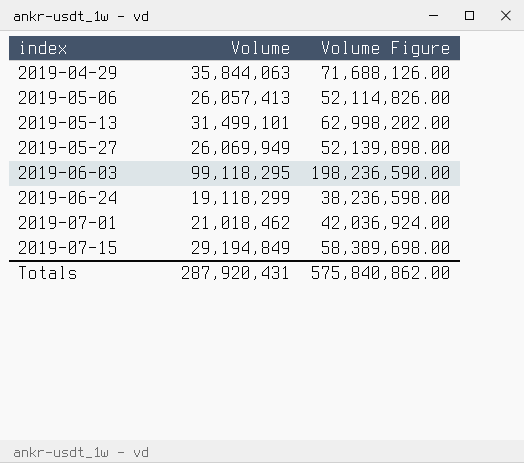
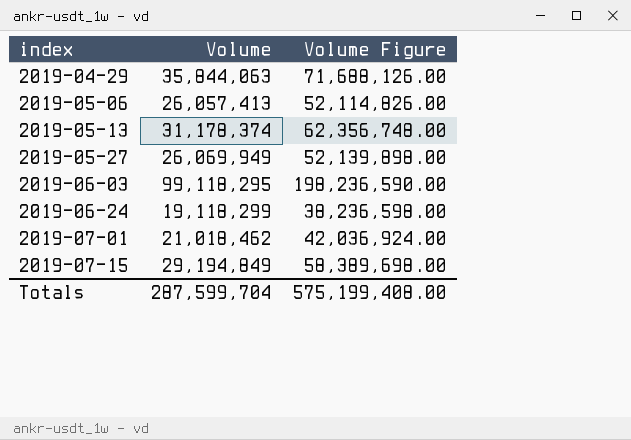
2019-05-13 | Volume: 31,499,101 -> 31,178,374
2019-05-13 | Volume Figure: 62,998,202.00 -> 62,356,748.00
Totals | Volume: 287,920,431 -> 287,599,704
Totals | Volume Figure: 575,840,862.00 -> 575,199,408.00

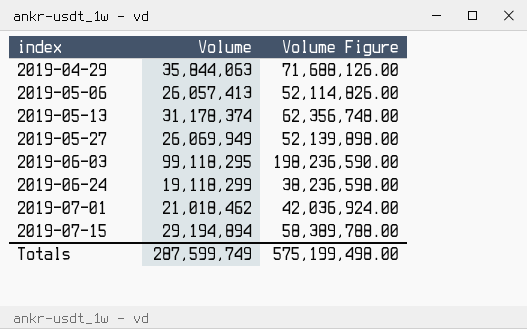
2019-07-15 | Volume: 29,194,849 -> 29,194,894
2019-07-15 | Volume Figure: 58,389,698.00 -> 58,389,788.00
Totals | Volume: 287,599,704 -> 287,599,749
Totals | Volume Figure: 575,199,408.00 -> 575,199,498.00

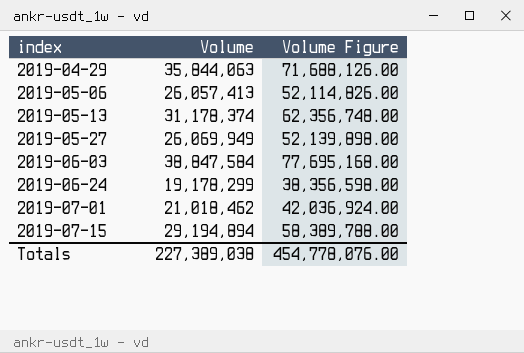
2019-06-03 | Volume: 99,118,295 -> 38,847,584
2019-06-03 | Volume Figure: 198,236,590.00 -> 77,695,168.00
2019-06-24 | Volume: 19,118,299 -> 19,178,299
2019-06-24 | Volume Figure: 38,236,598.00 -> 38,356,598.00
Totals | Volume: 287,599,749 -> 227,389,038
Totals | Volume Figure: 575,199,498.00 -> 454,778,076.00

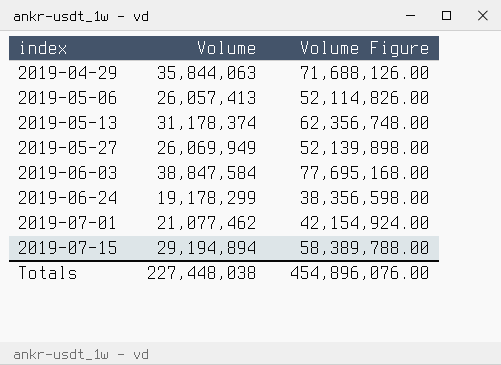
2019-07-01 | Volume: 21,018,462 -> 21,077,462
2019-07-01 | Volume Figure: 42,036,924.00 -> 42,154,924.00
Totals | Volume: 227,389,038 -> 227,448,038
Totals | Volume Figure: 454,778,076.00 -> 454,896,076.00

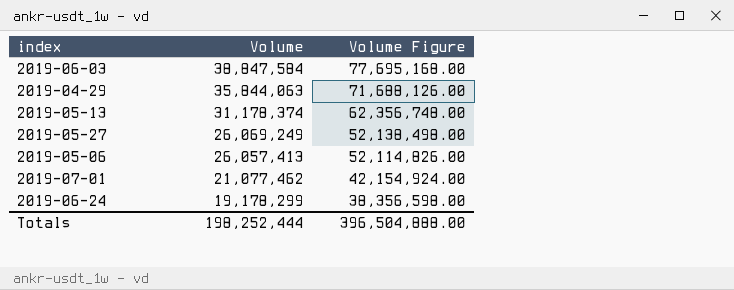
row order: index ascending -> Volume descending
row 2019-07-15: 29,194,894 | 58,389,788.00 -> none
2019-05-27 | Volume: 26,069,949 -> 26,069,249
2019-05-27 | Volume Figure: 52,139,898.00 -> 52,138,498.00
Totals | Volume: 227,448,038 -> 198,252,444
Totals | Volume Figure: 454,896,076.00 -> 396,504,888.00

